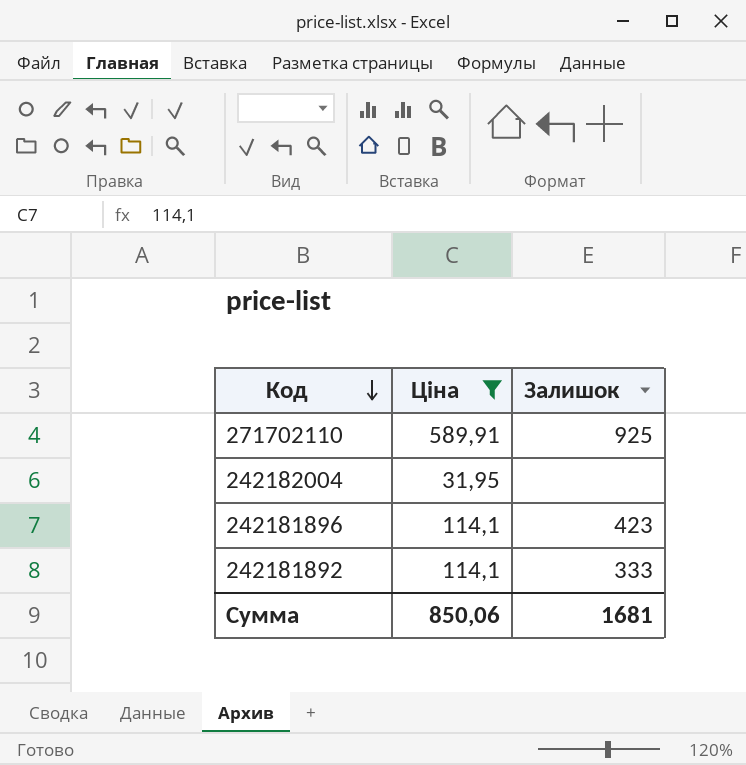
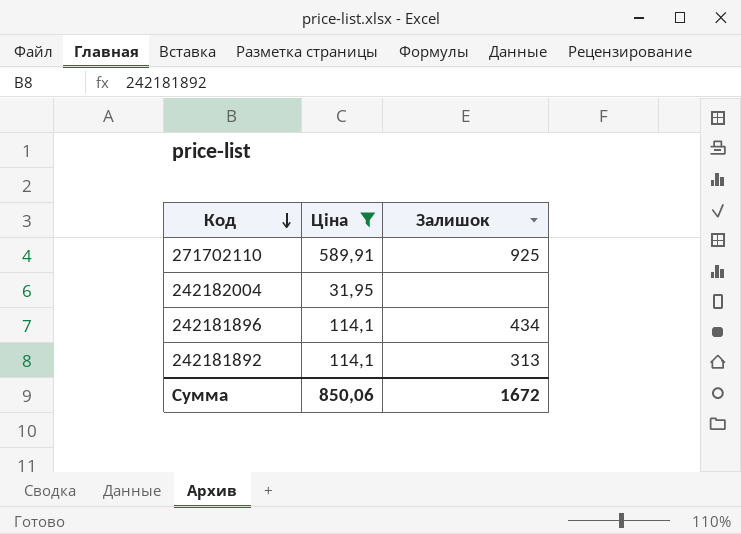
242181896 | Залишок: 423 -> 434
242181892 | Залишок: 333 -> 313
Сумма | Залишок: 1681 -> 1672

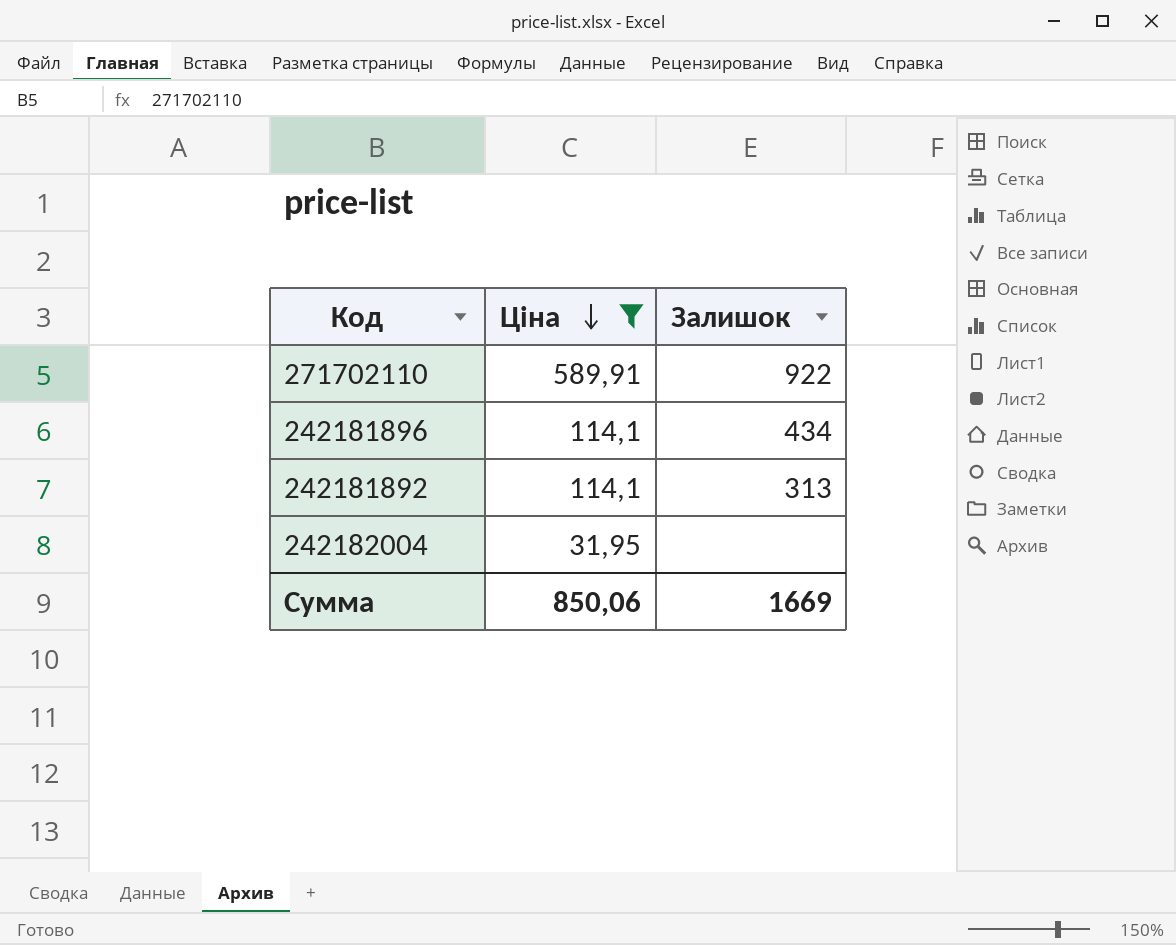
row order: Код descending -> Ціна descending
271702110 | Залишок: 925 -> 922
Сумма | Залишок: 1672 -> 1669

